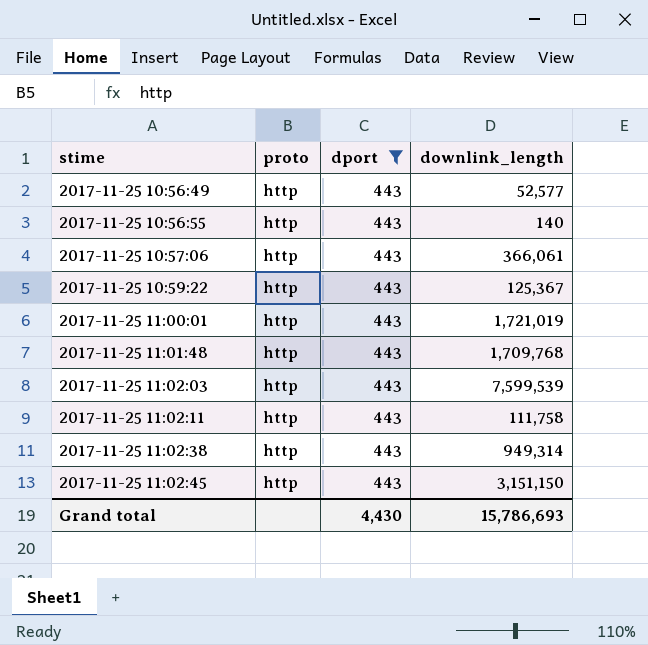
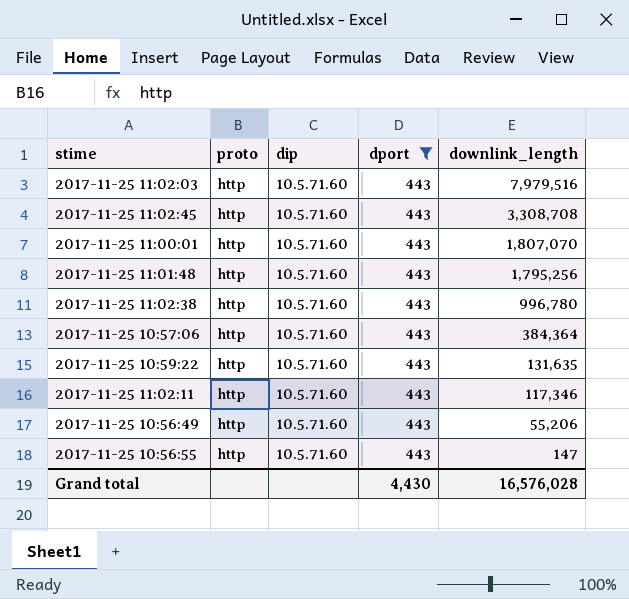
row order: stime ascending -> downlink_length descending
column dip | position: none -> 3
2017-11-25 11:02:03 | downlink_length: 7,599,539 -> 7,979,516
2017-11-25 11:02:45 | downlink_length: 3,151,150 -> 3,308,708
2017-11-25 11:00:01 | downlink_length: 1,721,019 -> 1,807,070
2017-11-25 11:01:48 | downlink_length: 1,709,768 -> 1,795,256
2017-11-25 11:02:38 | downlink_length: 949,314 -> 996,780
2017-11-25 10:57:06 | downlink_length: 366,061 -> 384,364
2017-11-25 10:59:22 | downlink_length: 125,367 -> 131,635
2017-11-25 11:02:11 | downlink_length: 111,758 -> 117,346
2017-11-25 10:56:49 | downlink_length: 52,577 -> 55,206
2017-11-25 10:56:55 | downlink_length: 140 -> 147
Grand total | downlink_length: 15,786,693 -> 16,576,028

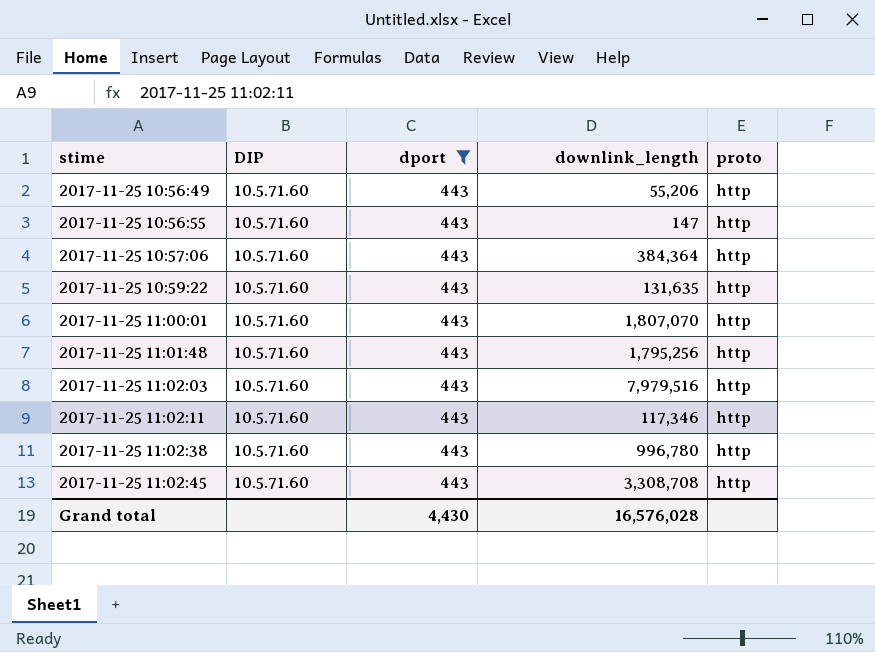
row order: downlink_length descending -> stime ascending
column name: dip -> DIP
column proto | position: 2 -> 5

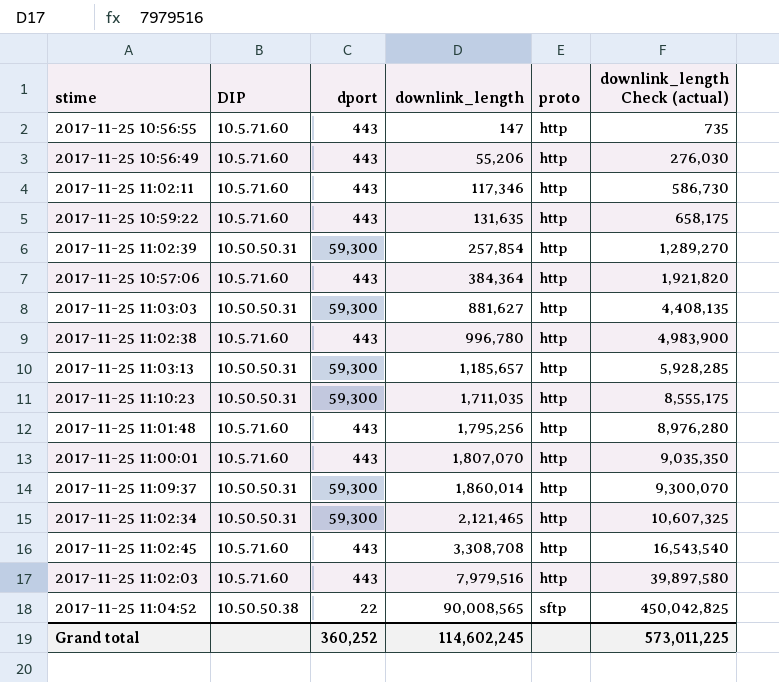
filter: dport = 443 -> none
row order: stime ascending -> downlink_length ascending
column downlink_length Check (actual) | formula: none -> [downlink_length] * 5
Grand total | dport: 4,430 -> 360,252
Grand total | downlink_length: 16,576,028 -> 114,602,245

